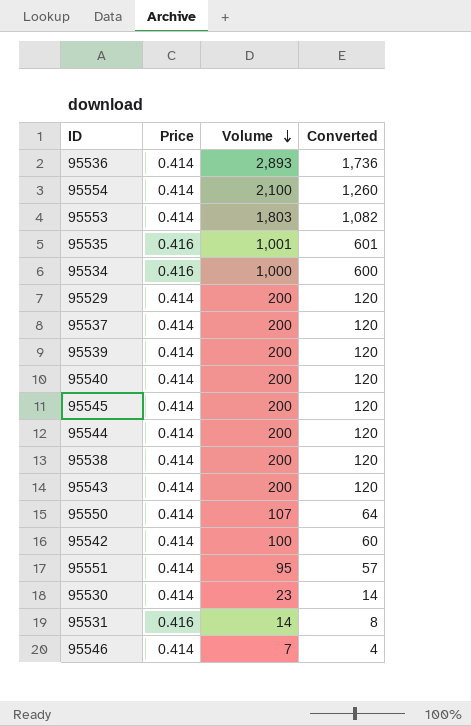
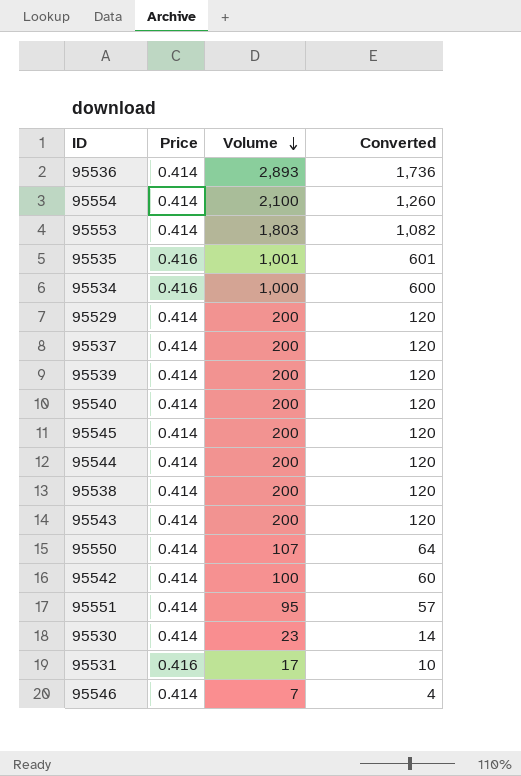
95531 | Volume: 14 -> 17
95531 | Converted: 8 -> 10

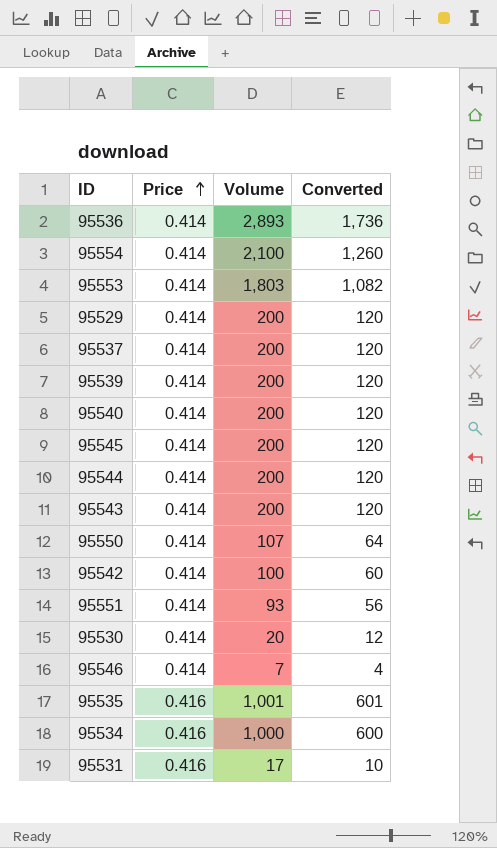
row order: Volume descending -> Price ascending
row 95538: 0.414 | 200 | 120 -> none
95551 | Volume: 95 -> 93
95551 | Converted: 57 -> 56
95530 | Volume: 23 -> 20
95530 | Converted: 14 -> 12

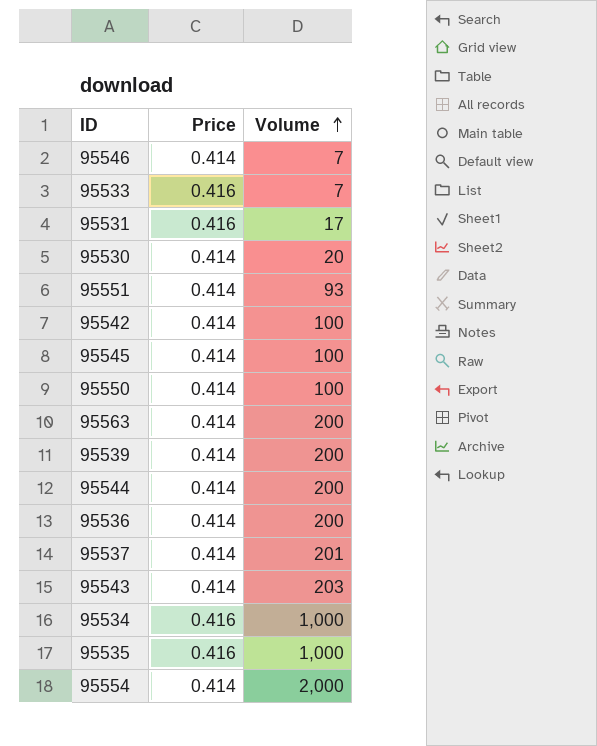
row order: Price ascending -> Volume ascending
column Converted | formula: [Volume] * 0.6 -> none
row 95553: 0.414 | 1,803 | 1,082 -> none
row 95529: 0.414 | 200 | 120 -> none
row 95540: 0.414 | 200 | 120 -> none
row 95533: none -> 0.416 | 7
95545 | Volume: 200 -> 100
95550 | Volume: 107 -> 100
row 95563: none -> 0.414 | 200
95536 | Volume: 2,893 -> 200
95537 | Volume: 200 -> 201
95543 | Volume: 200 -> 203
95535 | Volume: 1,001 -> 1,000
95554 | Volume: 2,100 -> 2,000

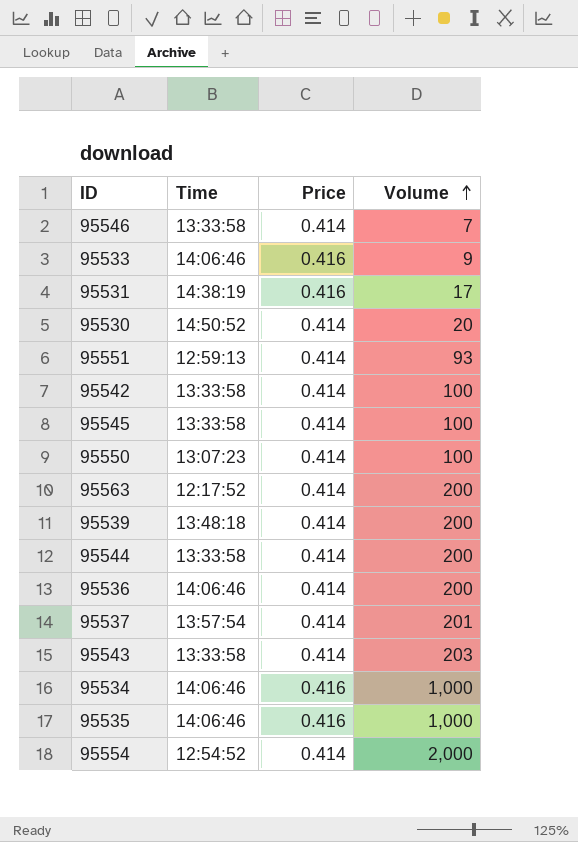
column Time | position: none -> 2
95533 | Volume: 7 -> 9

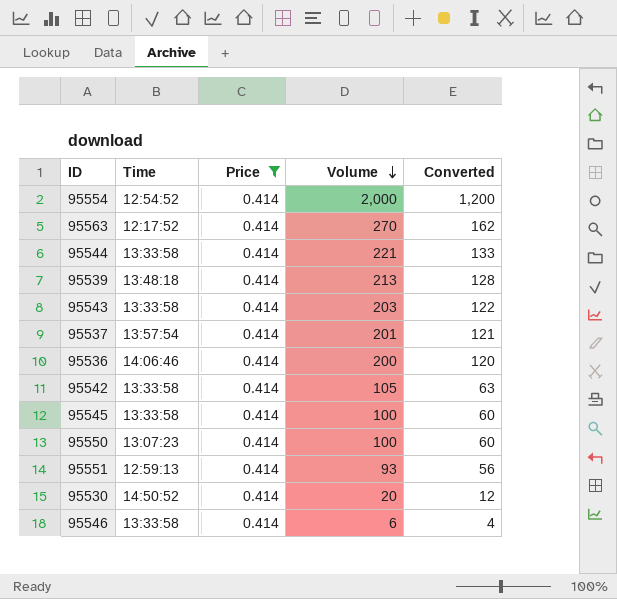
filter: none -> Price = 0.414
row order: Volume ascending -> Volume descending
column Converted | formula: none -> [Volume] * 0.6
95563 | Volume: 200 -> 270
95544 | Volume: 200 -> 221
95539 | Volume: 200 -> 213
95542 | Volume: 100 -> 105
95546 | Volume: 7 -> 6

